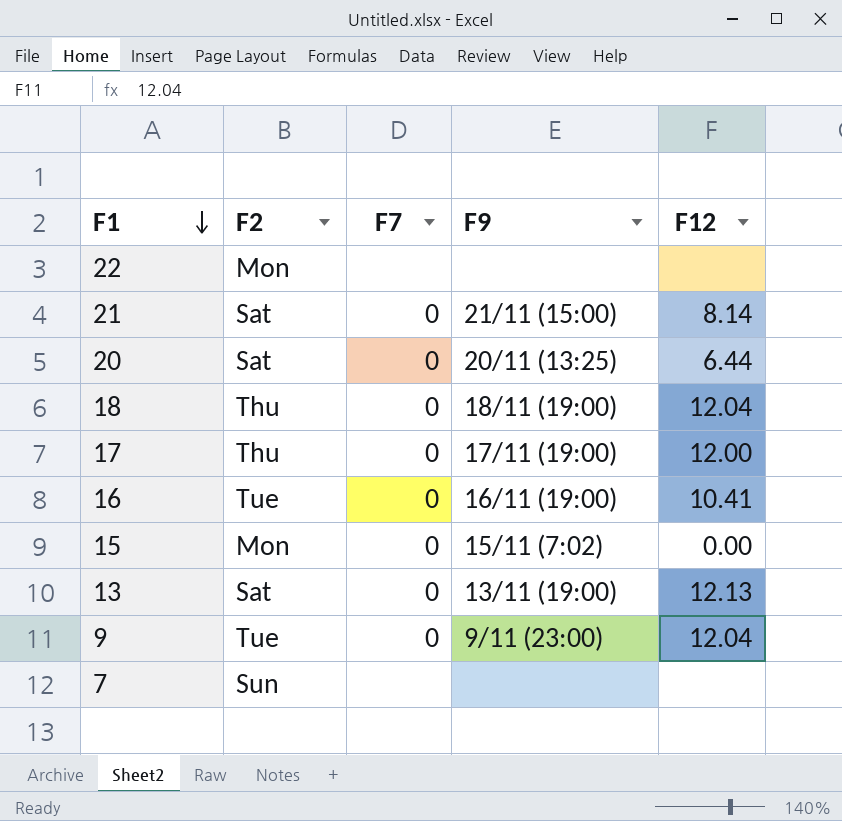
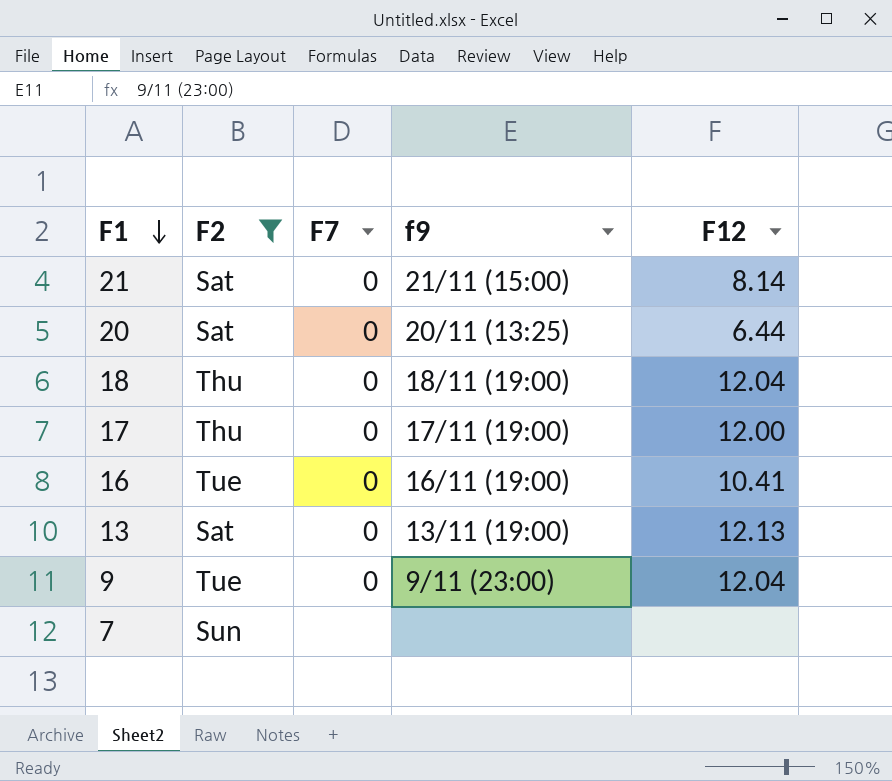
filter: none -> F2 != Mon
column name: F9 -> f9

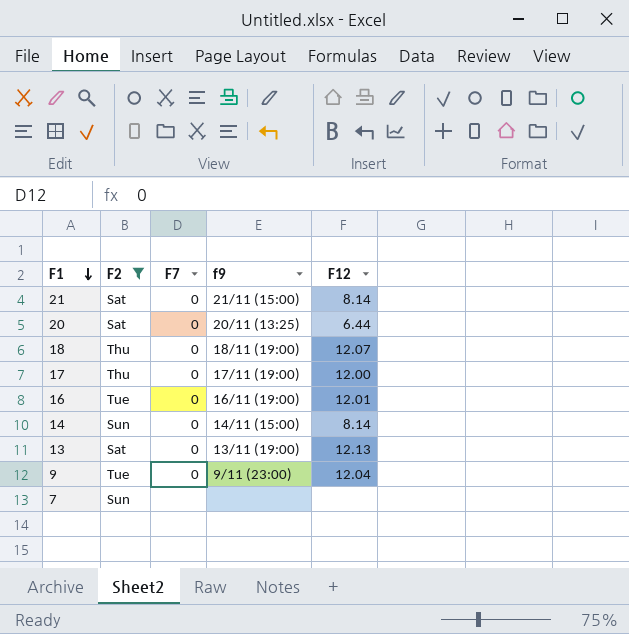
18 | F12: 12.04 -> 12.07
16 | F12: 10.41 -> 12.01
row 14: none -> Sun | 0 | 14/11 (15:00) | 8.14

